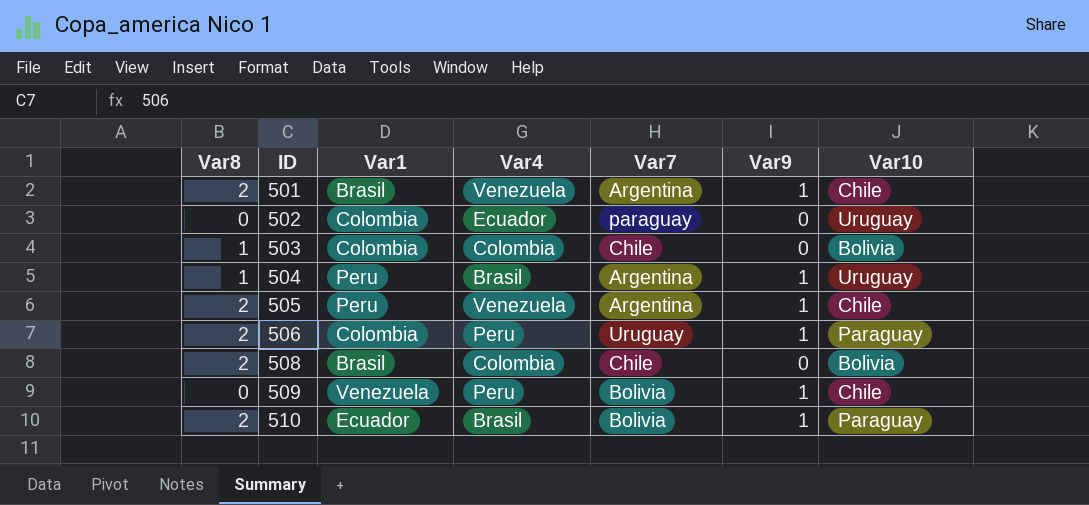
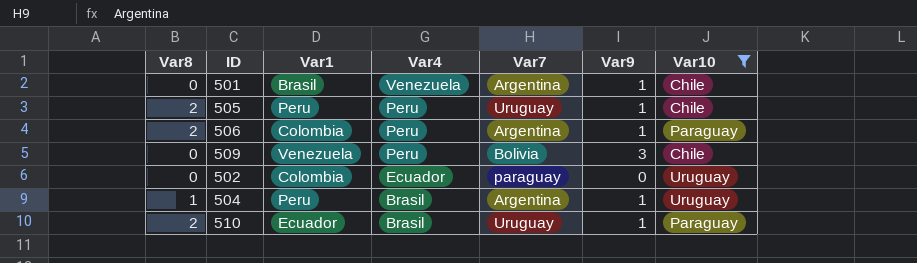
filter: none -> Var10 != Bolivia
row order: ID ascending -> Var4 descending
501 | Var8: 2 -> 0
505 | Var4: Venezuela -> Peru
505 | Var7: Argentina -> Uruguay
506 | Var7: Uruguay -> Argentina
509 | Var9: 1 -> 3
510 | Var7: Bolivia -> Uruguay

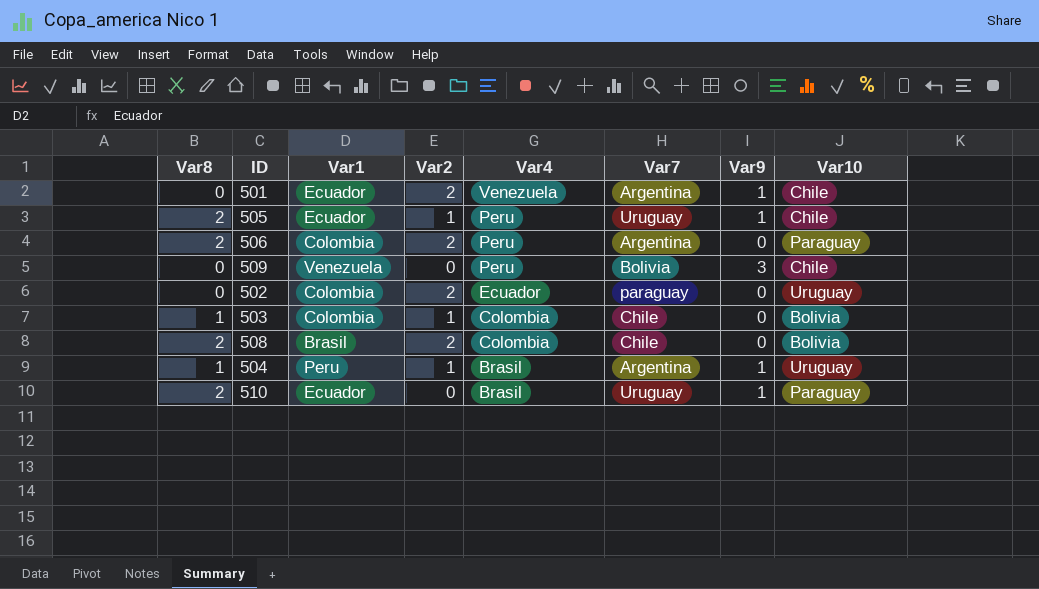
filter: Var10 != Bolivia -> none
column Var2 | position: none -> 4
501 | Var1: Brasil -> Ecuador
505 | Var1: Peru -> Ecuador
506 | Var9: 1 -> 0

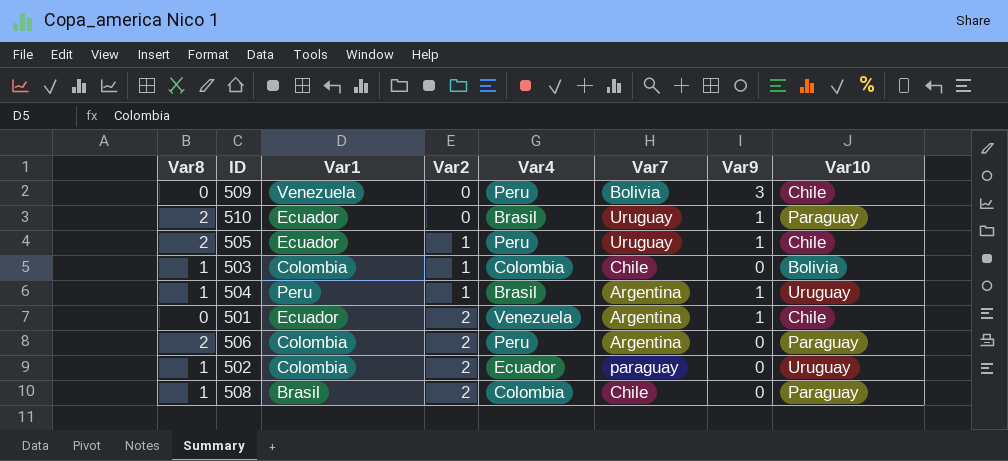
row order: Var4 descending -> Var2 ascending
502 | Var8: 0 -> 1
508 | Var8: 2 -> 1
508 | Var10: Bolivia -> Paraguay

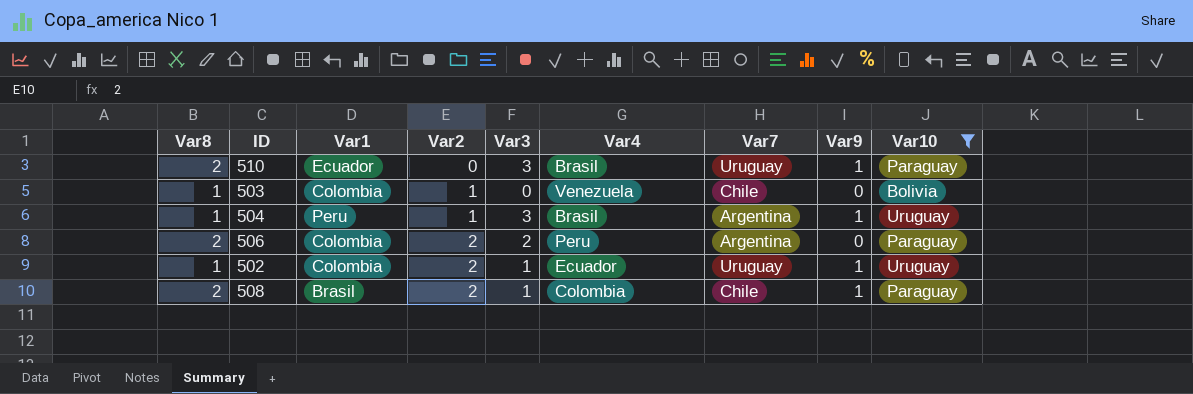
filter: none -> Var10 != Chile
column Var3 | position: none -> 5
503 | Var4: Colombia -> Venezuela
502 | Var7: paraguay -> Uruguay
502 | Var9: 0 -> 1
508 | Var8: 1 -> 2
508 | Var9: 0 -> 1

